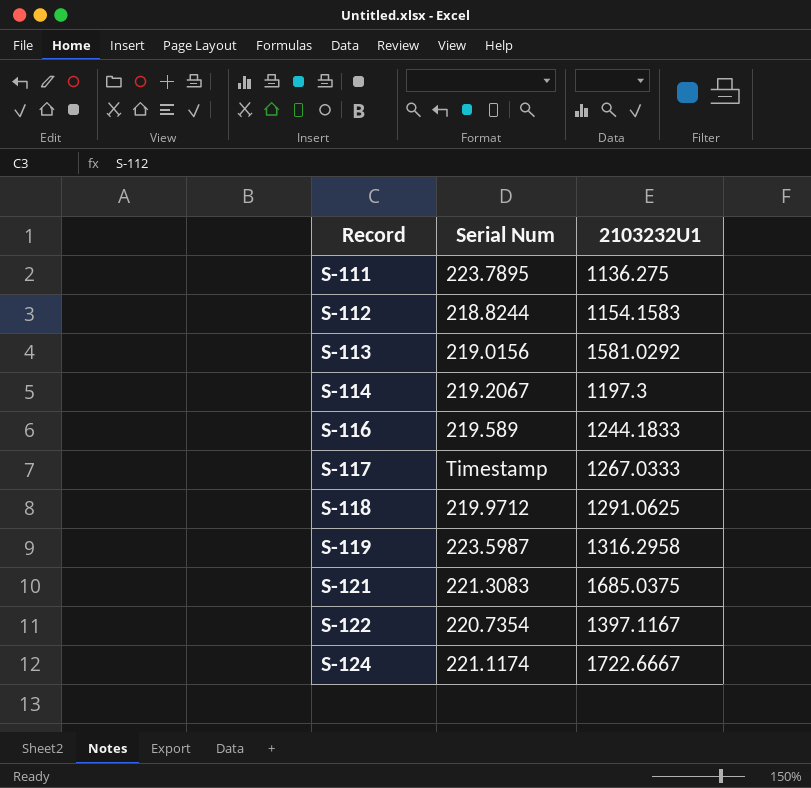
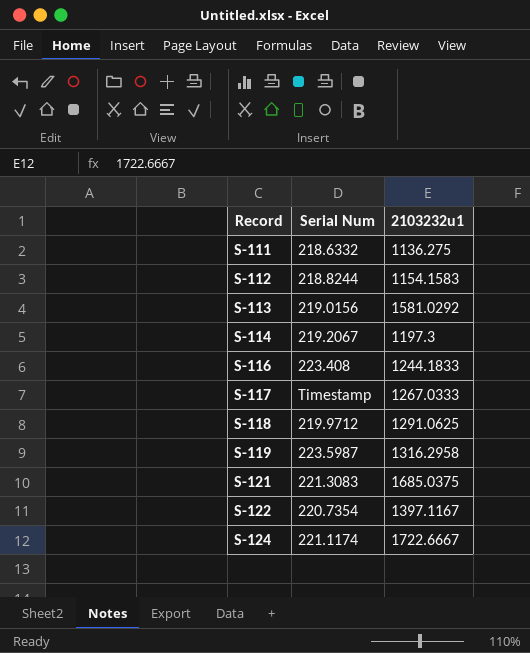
column name: 2103232U1 -> 2103232u1
S-111 | Serial Num: 223.7895 -> 218.6332
S-116 | Serial Num: 219.589 -> 223.408

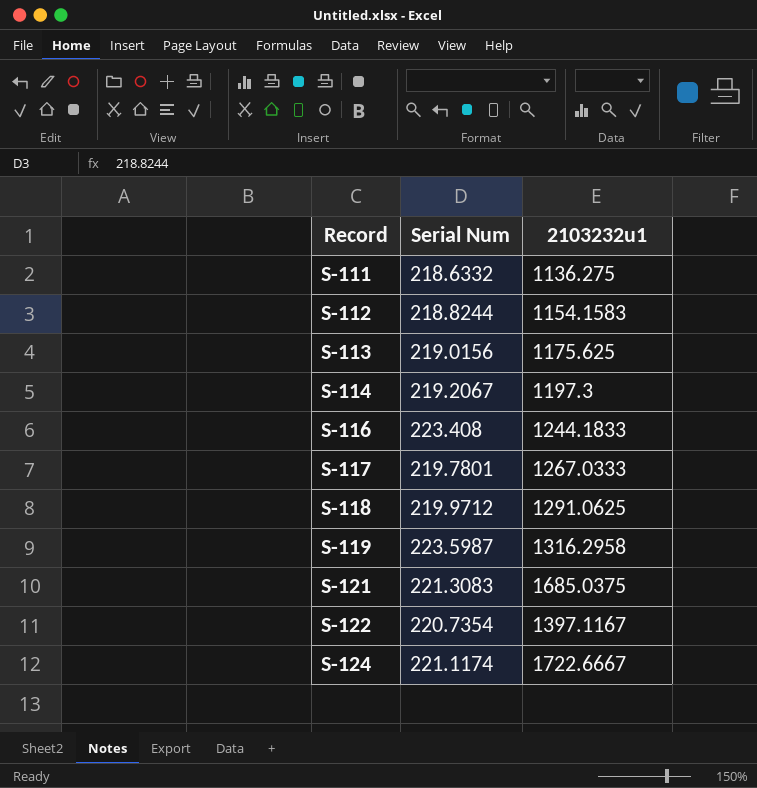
S-113 | 2103232u1: 1581.0292 -> 1175.625
S-117 | Serial Num: Timestamp -> 219.7801

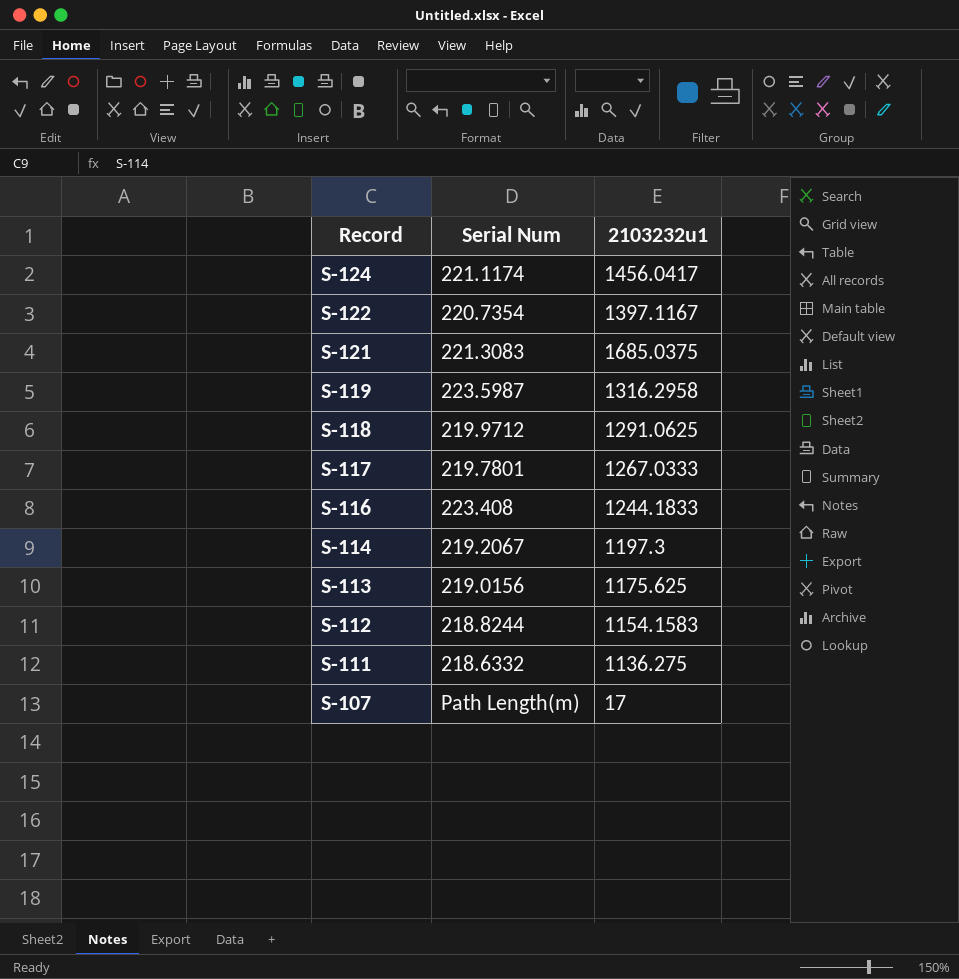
row order: Record ascending -> Record descending
S-124 | 2103232u1: 1722.6667 -> 1456.0417
row S-107: none -> Path Length(m) | 17

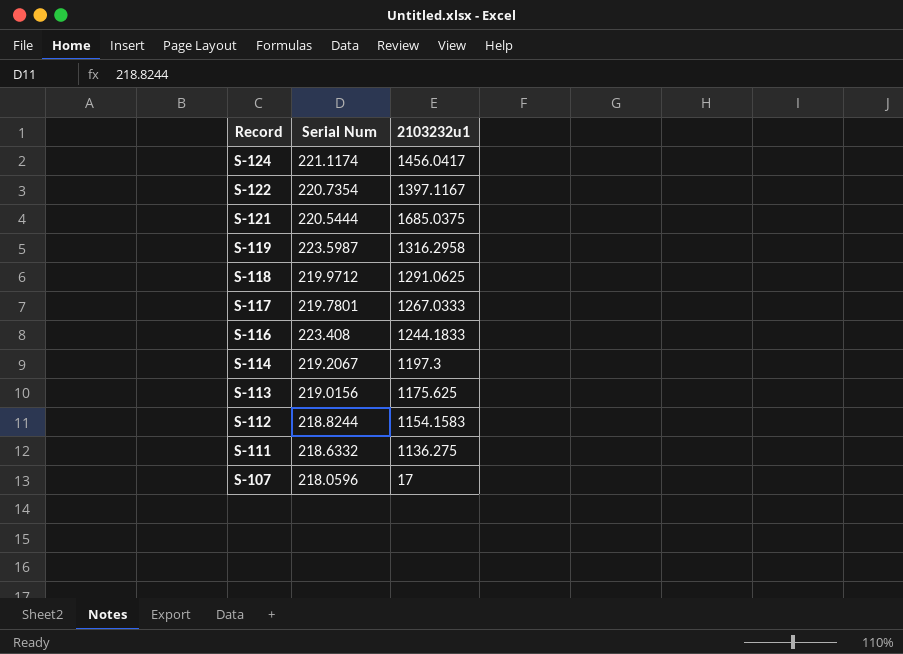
S-121 | Serial Num: 221.3083 -> 220.5444
S-107 | Serial Num: Path Length(m) -> 218.0596

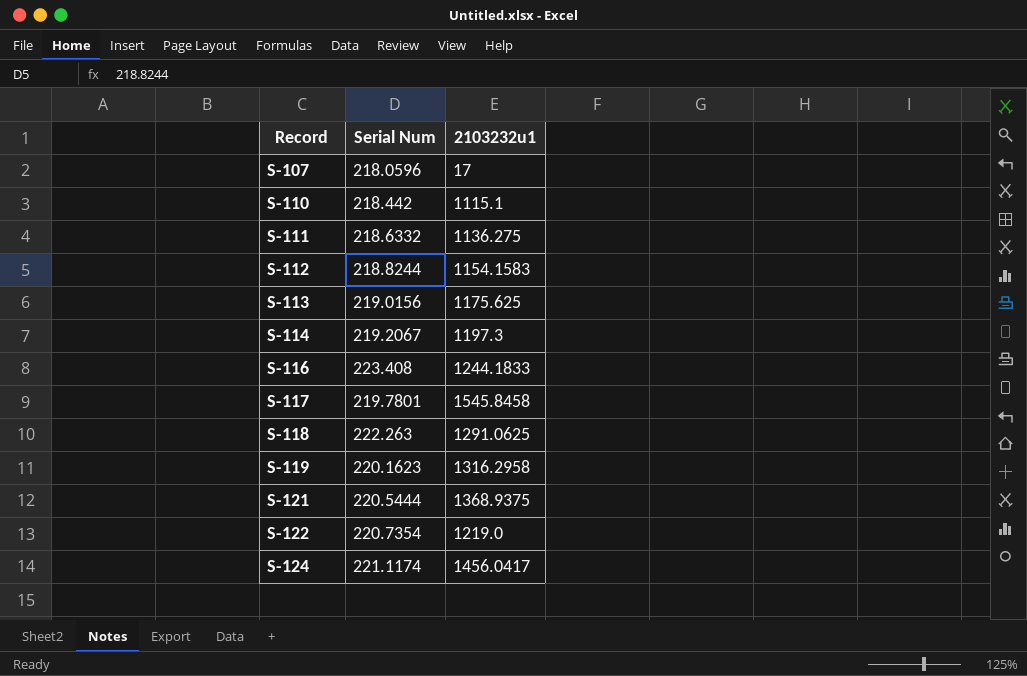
row order: Record descending -> Record ascending
row S-110: none -> 218.442 | 1115.1
S-117 | 2103232u1: 1267.0333 -> 1545.8458
S-118 | Serial Num: 219.9712 -> 222.263
S-119 | Serial Num: 223.5987 -> 220.1623
S-121 | 2103232u1: 1685.0375 -> 1368.9375
S-122 | 2103232u1: 1397.1167 -> 1219.0

